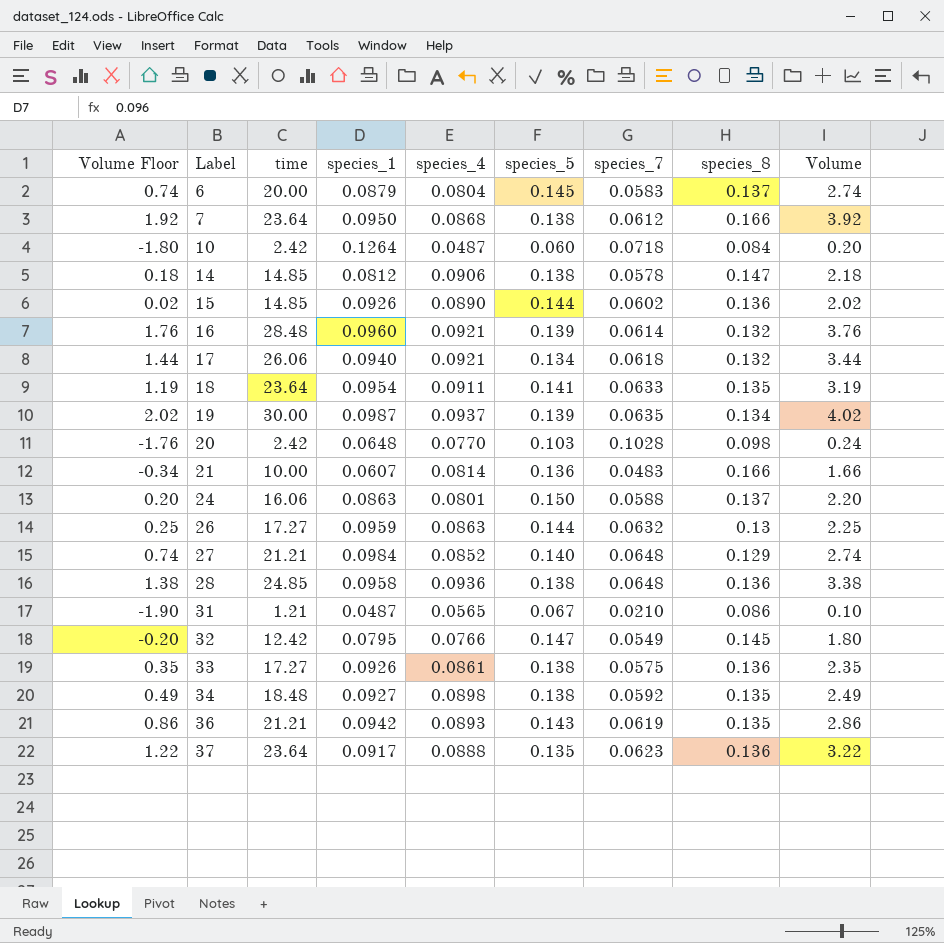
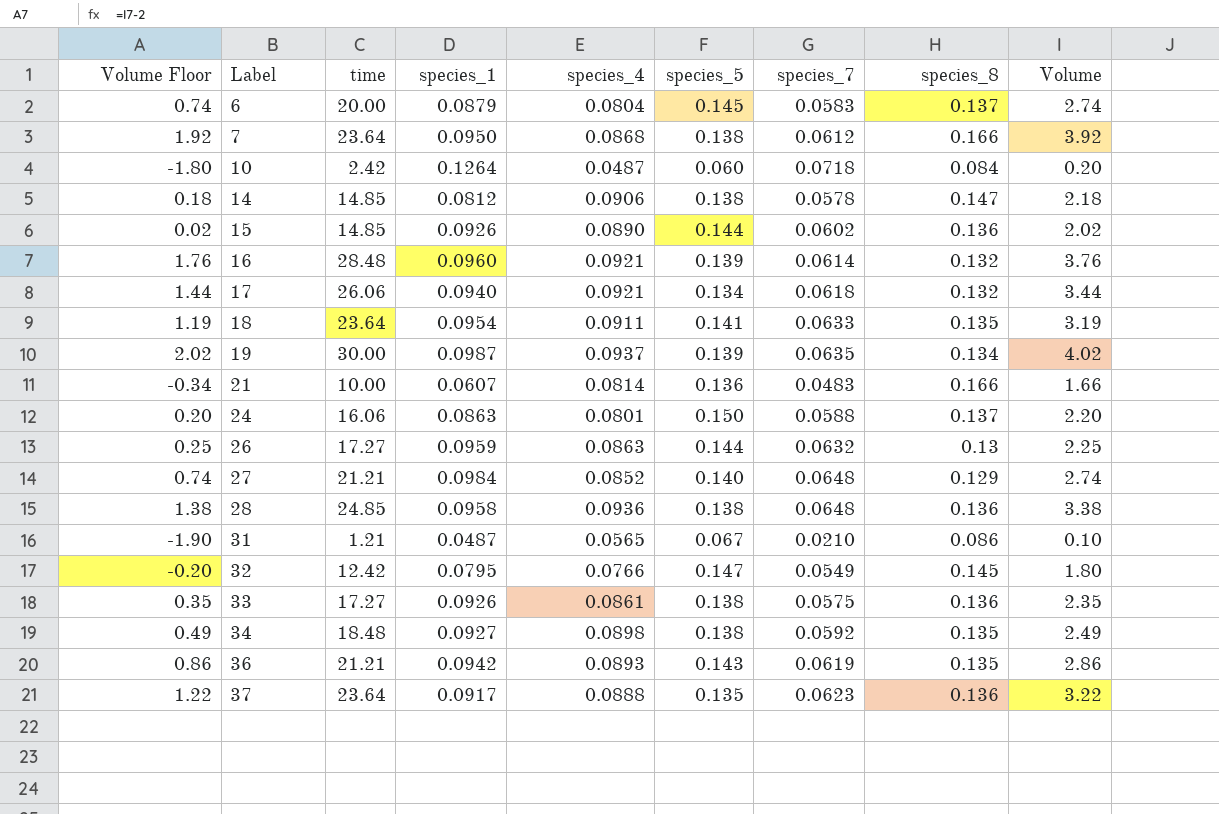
row 20: -1.76 | 2.42 | 0.0648 | 0.0770 | 0.103 | 0.1028 | 0.098 | 0.24 -> none

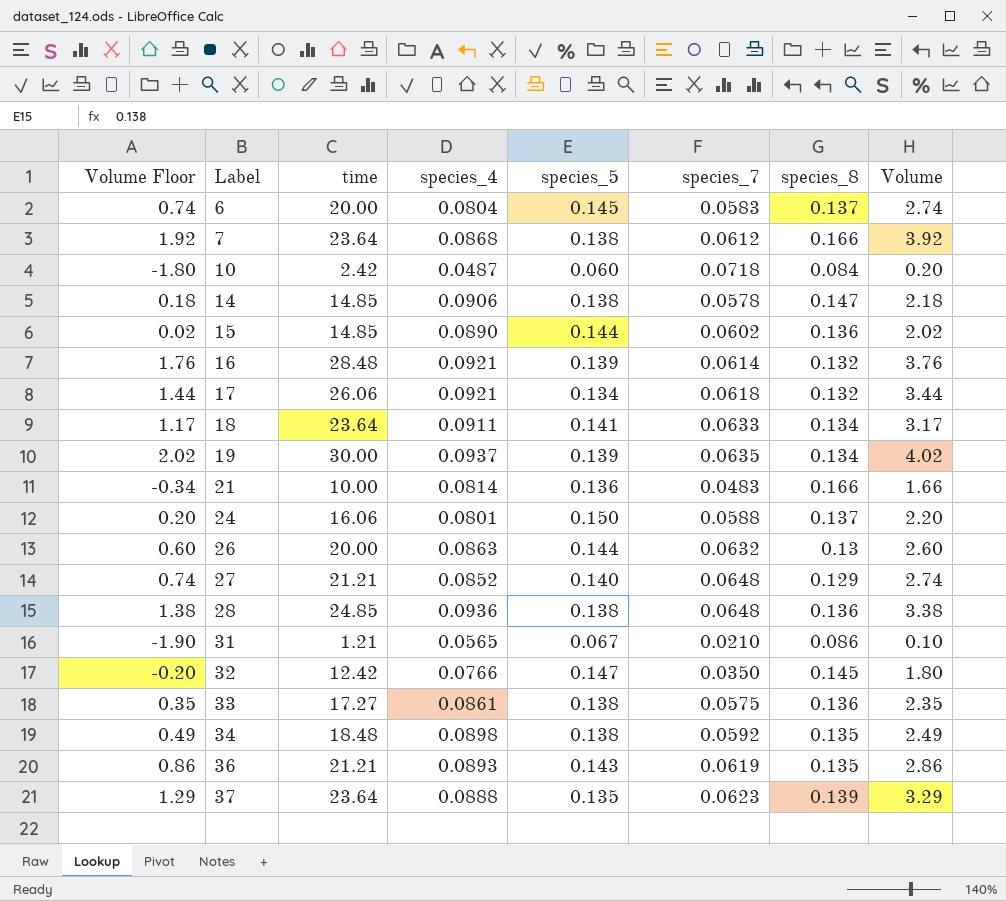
column species_1 | position: 4 -> none
18 | Volume Floor: 1.19 -> 1.17
18 | species_8: 0.135 -> 0.134
18 | Volume: 3.19 -> 3.17
26 | Volume Floor: 0.25 -> 0.60
26 | time: 17.27 -> 20.00
26 | Volume: 2.25 -> 2.60
32 | species_7: 0.0549 -> 0.0350
37 | Volume Floor: 1.22 -> 1.29
37 | species_8: 0.136 -> 0.139
37 | Volume: 3.22 -> 3.29

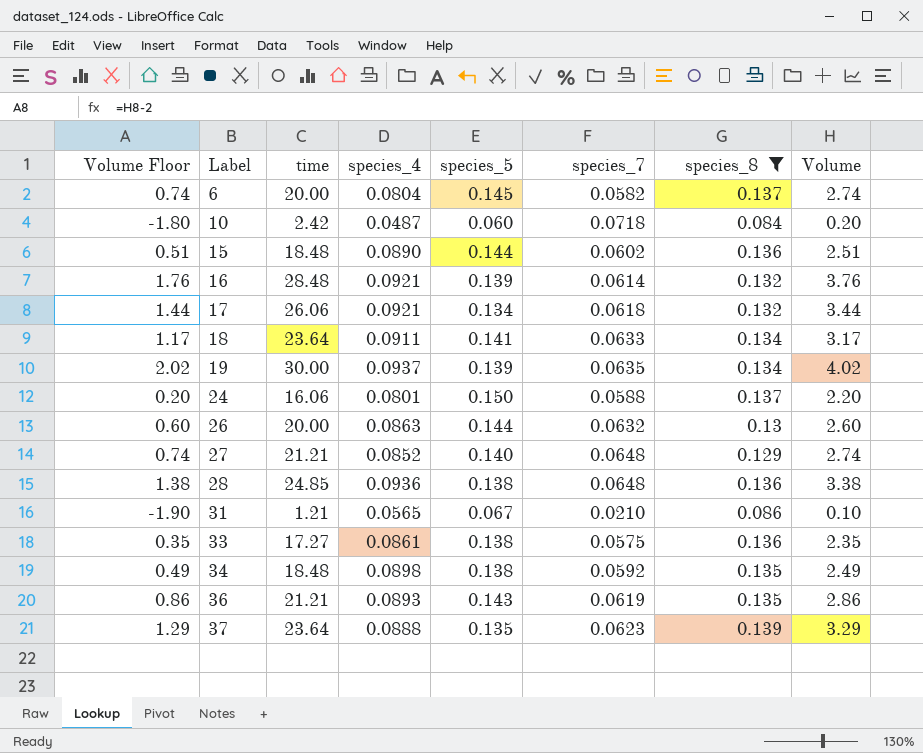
filter: none -> species_8 <= 0.139
6 | species_7: 0.0583 -> 0.0582
15 | Volume Floor: 0.02 -> 0.51
15 | time: 14.85 -> 18.48
15 | Volume: 2.02 -> 2.51

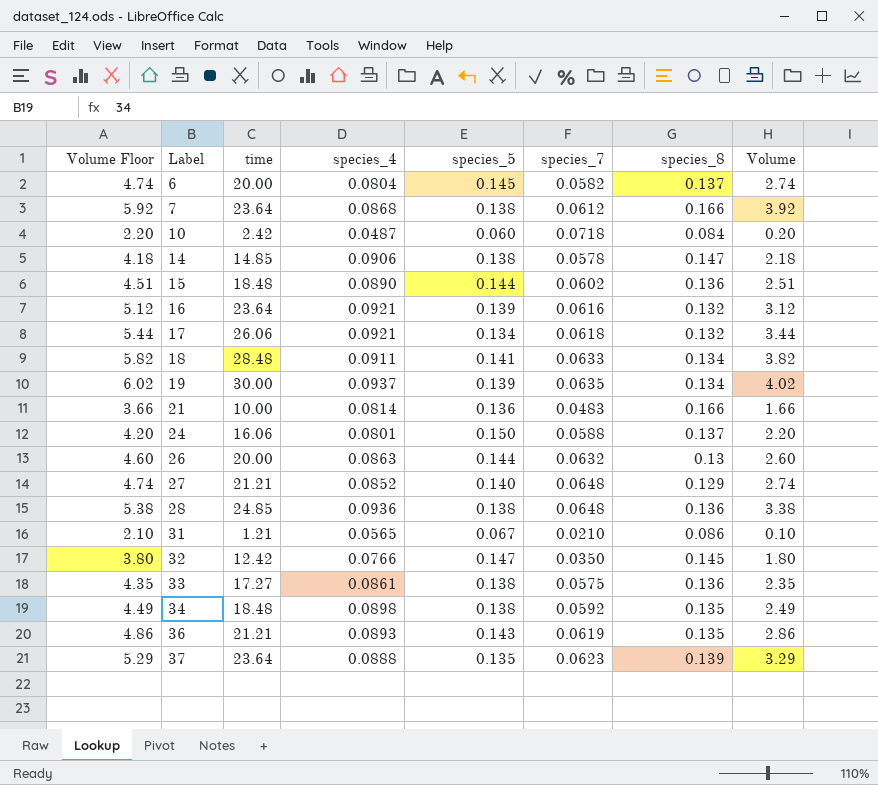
filter: species_8 <= 0.139 -> none
column Volume Floor | formula: [Volume] - 2 -> [Volume] + 2
16 | time: 28.48 -> 23.64
16 | species_7: 0.0614 -> 0.0616
16 | Volume: 3.76 -> 3.12
18 | time: 23.64 -> 28.48
18 | Volume: 3.17 -> 3.82

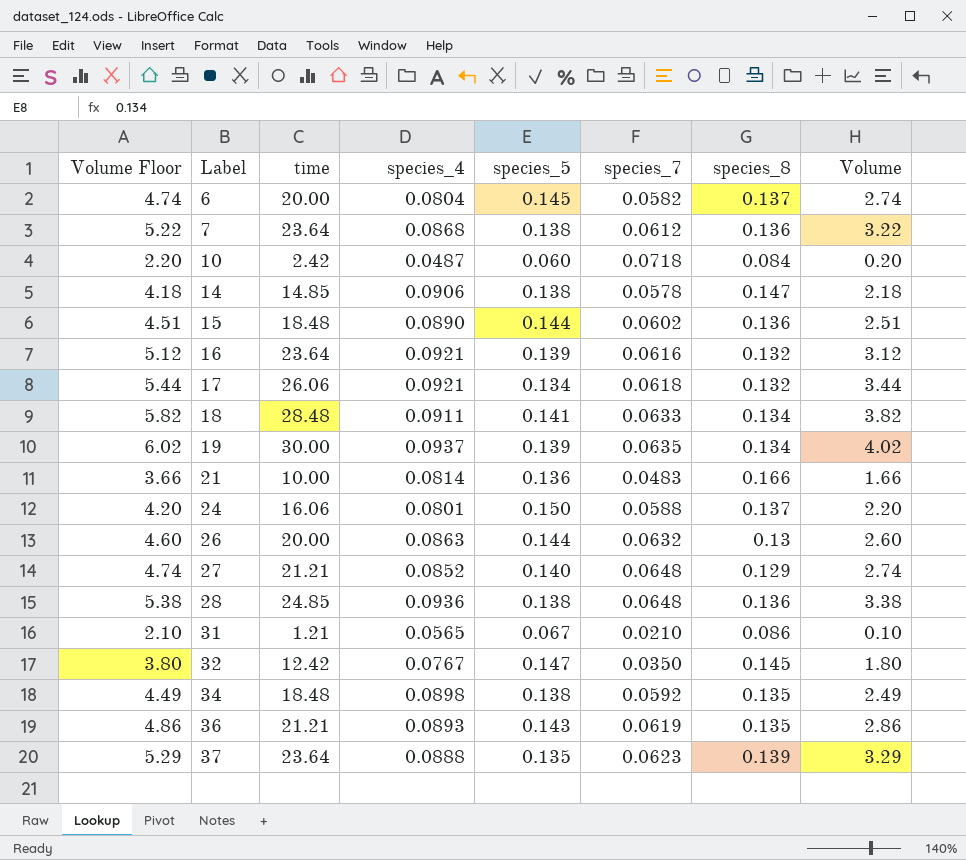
row 33: 4.35 | 17.27 | 0.0861 | 0.138 | 0.0575 | 0.136 | 2.35 -> none
7 | Volume Floor: 5.92 -> 5.22
7 | species_8: 0.166 -> 0.136
7 | Volume: 3.92 -> 3.22
32 | species_4: 0.0766 -> 0.0767

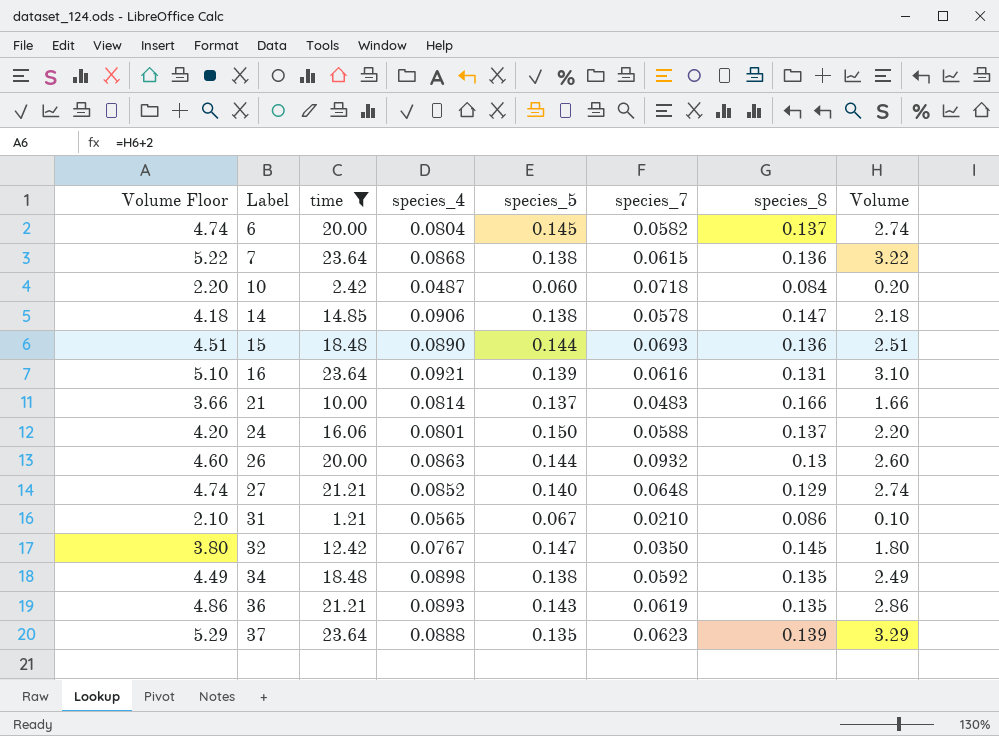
filter: none -> time <= 23.64
7 | species_7: 0.0612 -> 0.0615
15 | species_7: 0.0602 -> 0.0693
16 | Volume Floor: 5.12 -> 5.10
16 | species_8: 0.132 -> 0.131
16 | Volume: 3.12 -> 3.10
21 | species_5: 0.136 -> 0.137
26 | species_7: 0.0632 -> 0.0932

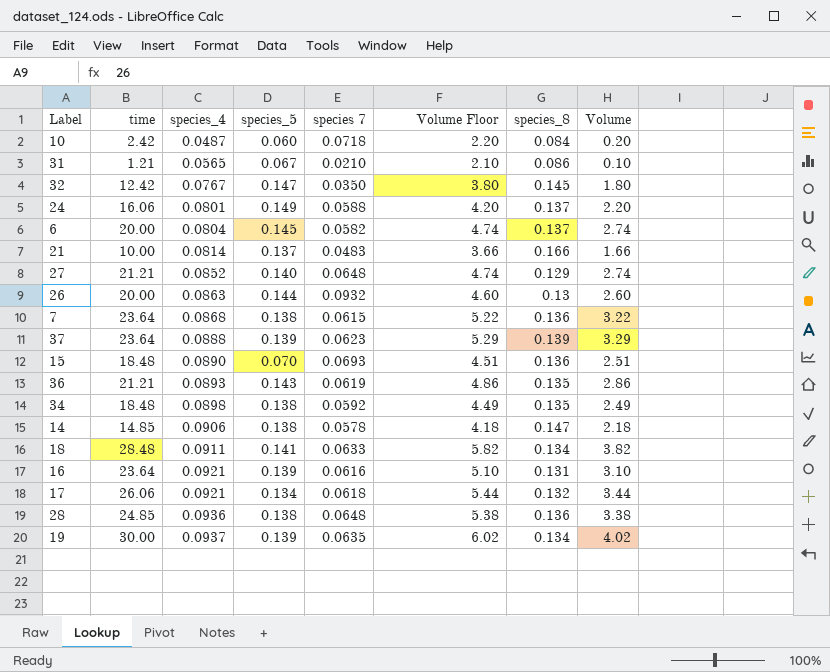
filter: time <= 23.64 -> none
row order: Label ascending -> species_4 ascending
column name: species_7 -> species 7
column Volume Floor | position: 1 -> 6
24 | species_5: 0.150 -> 0.149
37 | species_5: 0.135 -> 0.139
15 | species_5: 0.144 -> 0.070

